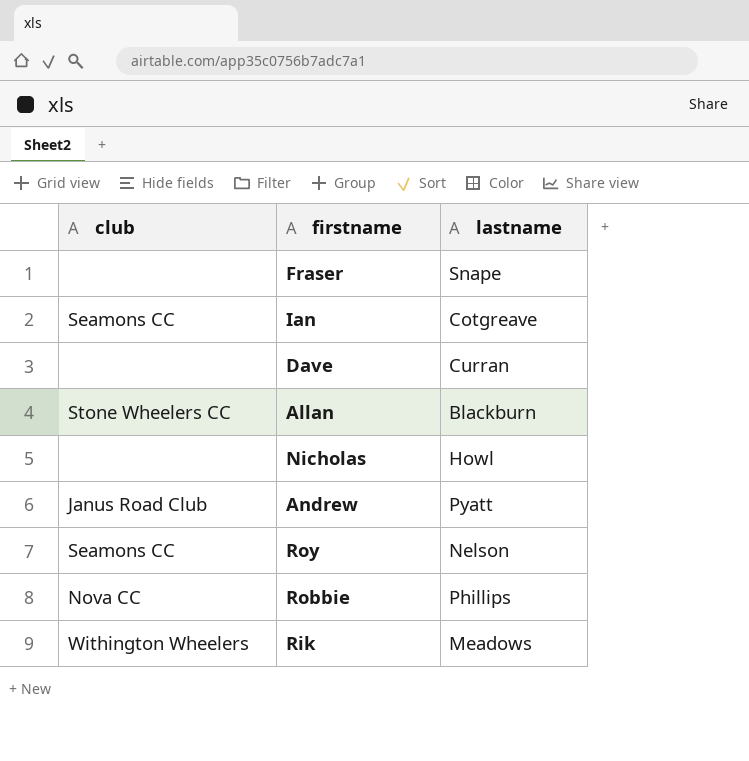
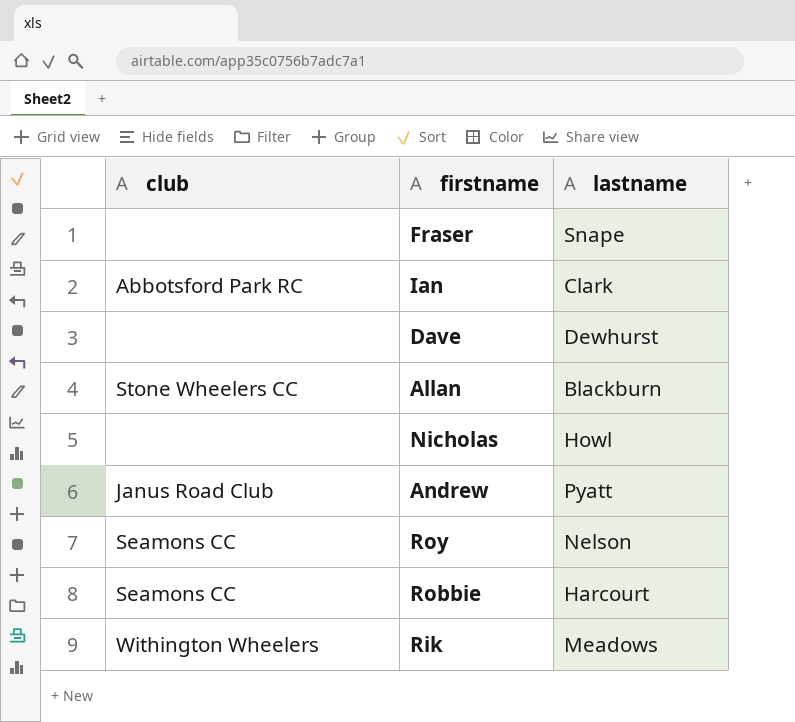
Ian | club: Seamons CC -> Abbotsford Park RC
Ian | lastname: Cotgreave -> Clark
Dave | lastname: Curran -> Dewhurst
Robbie | club: Nova CC -> Seamons CC
Robbie | lastname: Phillips -> Harcourt

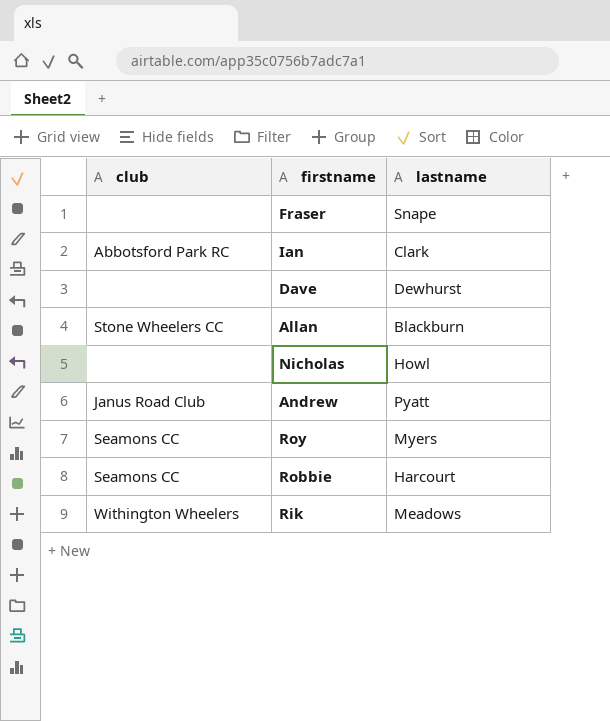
Roy | lastname: Nelson -> Myers

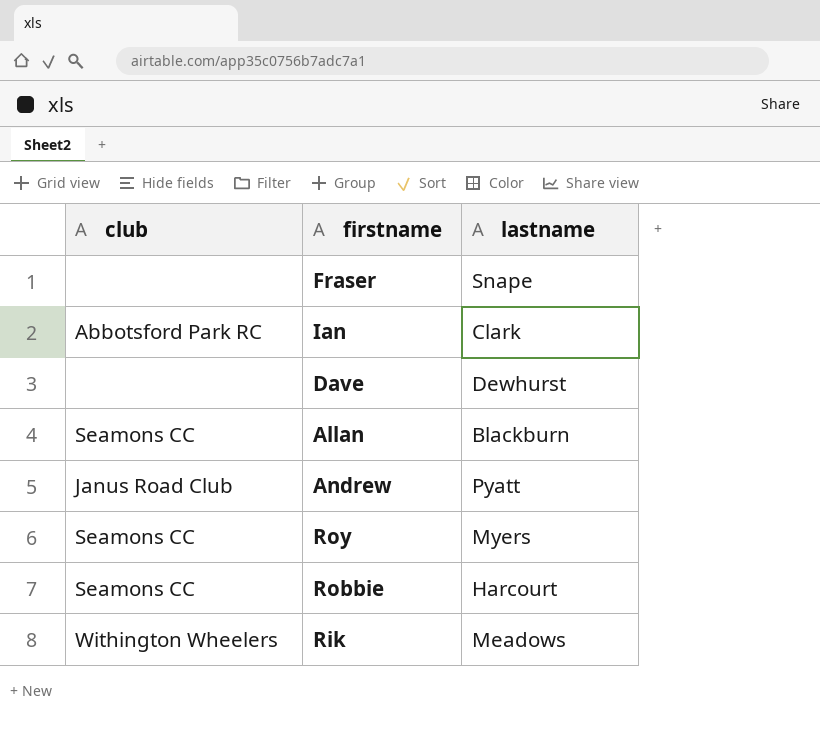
row Nicholas: none | Howl -> none
Allan | club: Stone Wheelers CC -> Seamons CC

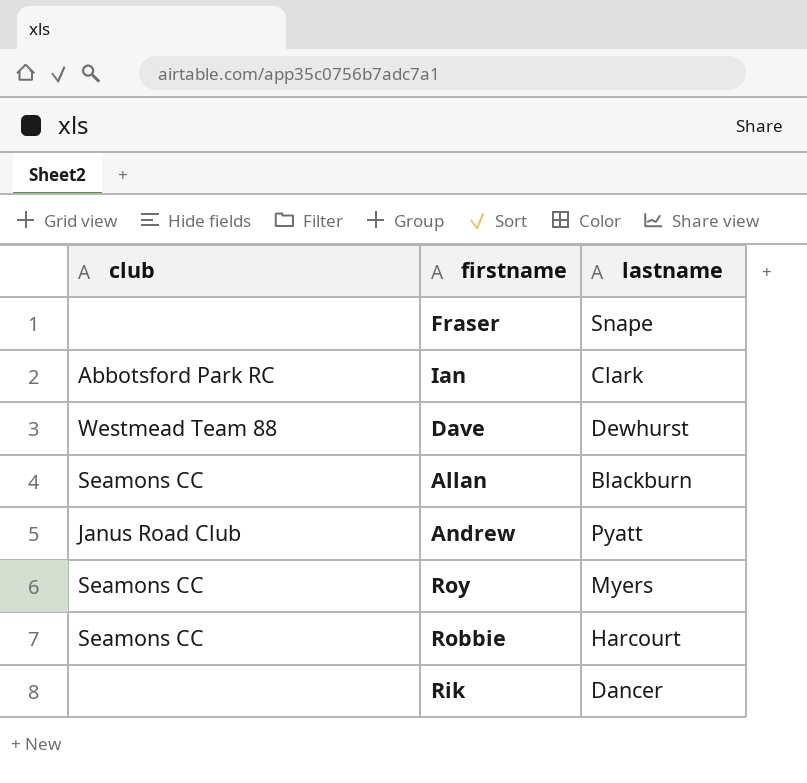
Dave | club: none -> Westmead Team 88
Rik | club: Withington Wheelers -> none
Rik | lastname: Meadows -> Dancer

